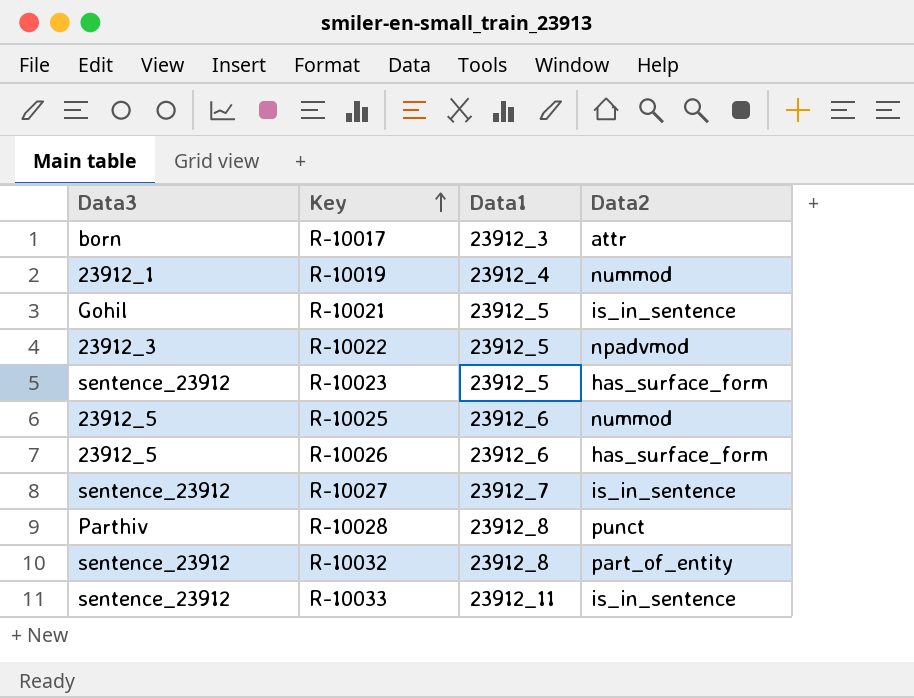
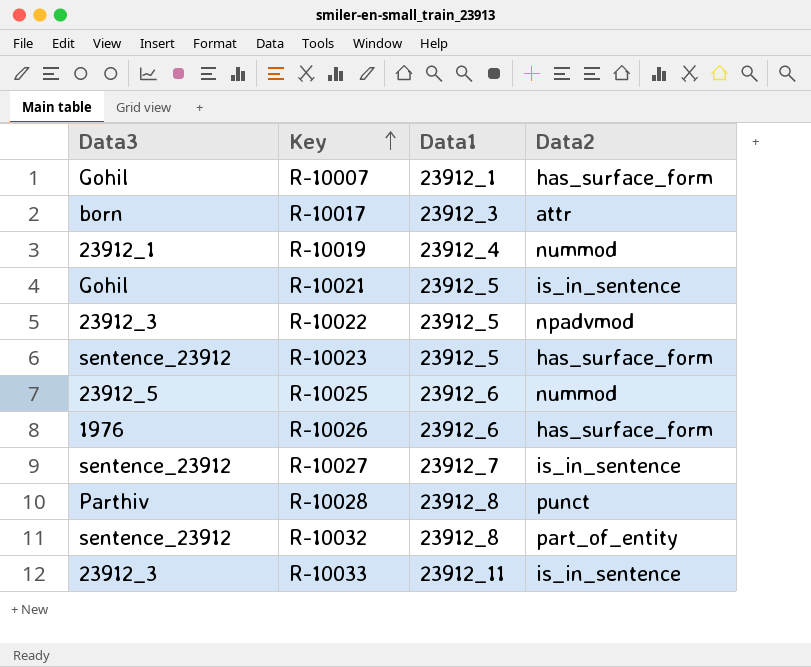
row R-10007: none -> Gohil | 23912_1 | has_surface_form
R-10026 | Data3: 23912_5 -> 1976
R-10033 | Data3: sentence_23912 -> 23912_3

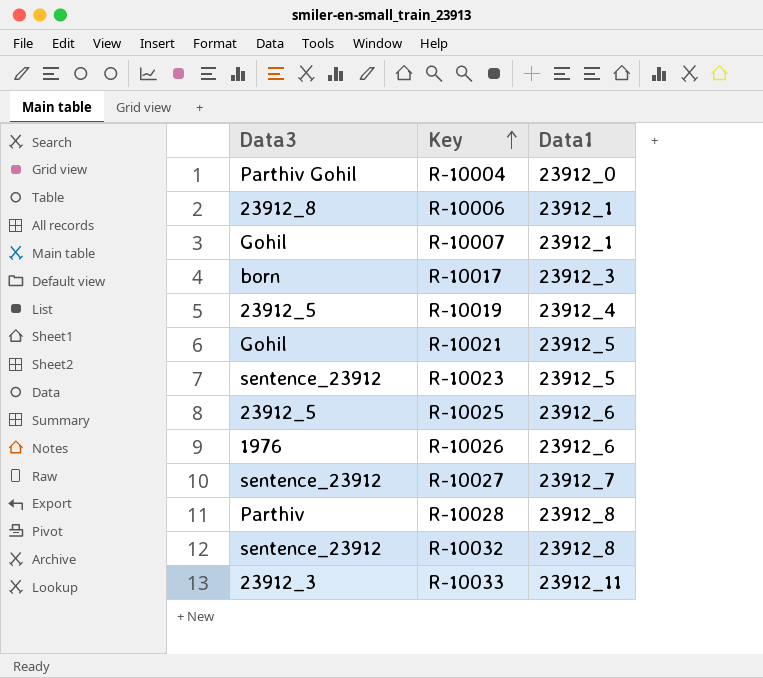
column Data2 | position: 4 -> none
row R-10022: 23912_3 | 23912_5 | npadvmod -> none
row R-10004: none -> Parthiv Gohil | 23912_0
row R-10006: none -> 23912_8 | 23912_1
R-10019 | Data3: 23912_1 -> 23912_5

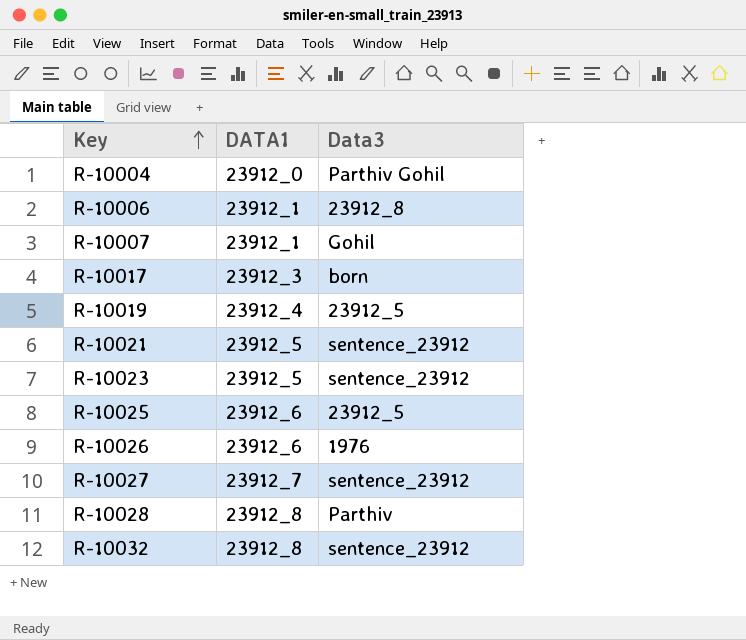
column name: Data1 -> DATA1
column Data3 | position: 1 -> 3
row R-10033: 23912_3 | 23912_11 -> none
R-10021 | Data3: Gohil -> sentence_23912

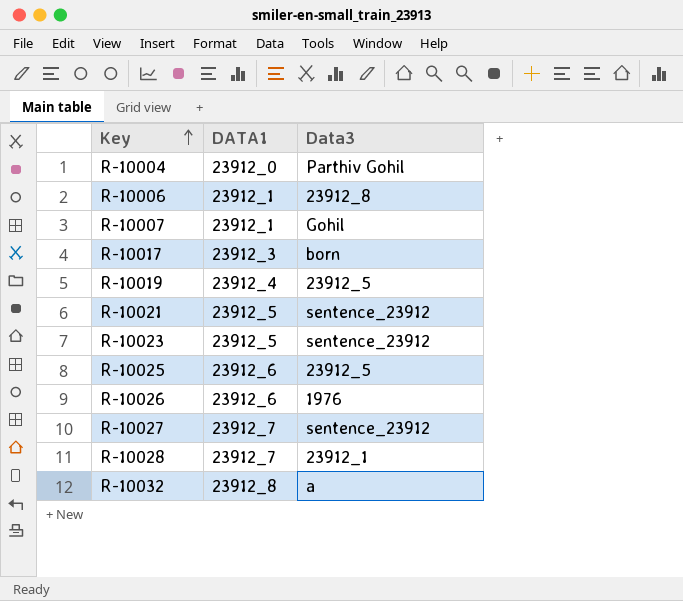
R-10028 | DATA1: 23912_8 -> 23912_7
R-10028 | Data3: Parthiv -> 23912_1
R-10032 | Data3: sentence_23912 -> a

